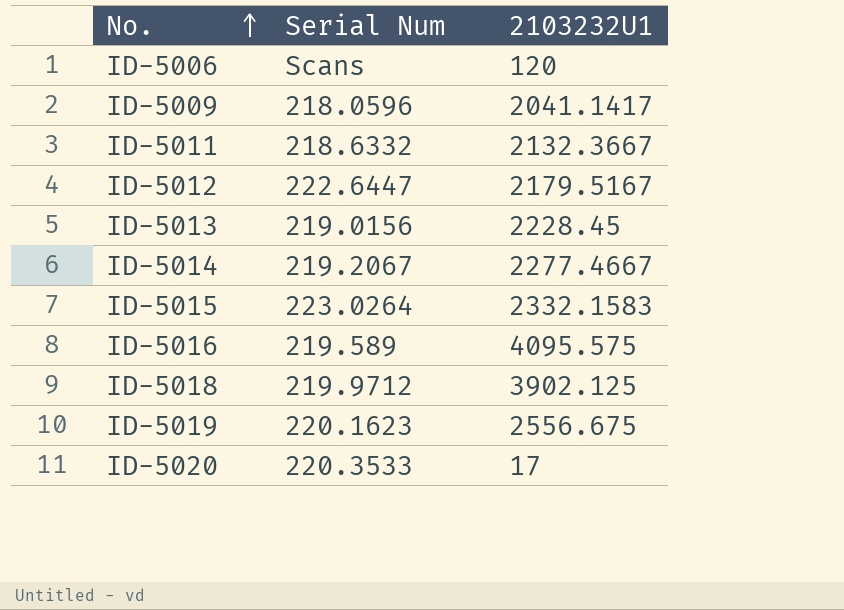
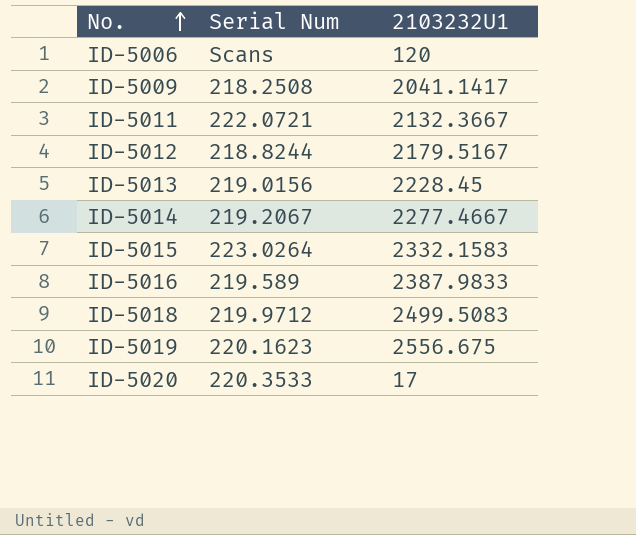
ID-5009 | Serial Num: 218.0596 -> 218.2508
ID-5011 | Serial Num: 218.6332 -> 222.0721
ID-5012 | Serial Num: 222.6447 -> 218.8244
ID-5016 | 2103232U1: 4095.575 -> 2387.9833
ID-5018 | 2103232U1: 3902.125 -> 2499.5083

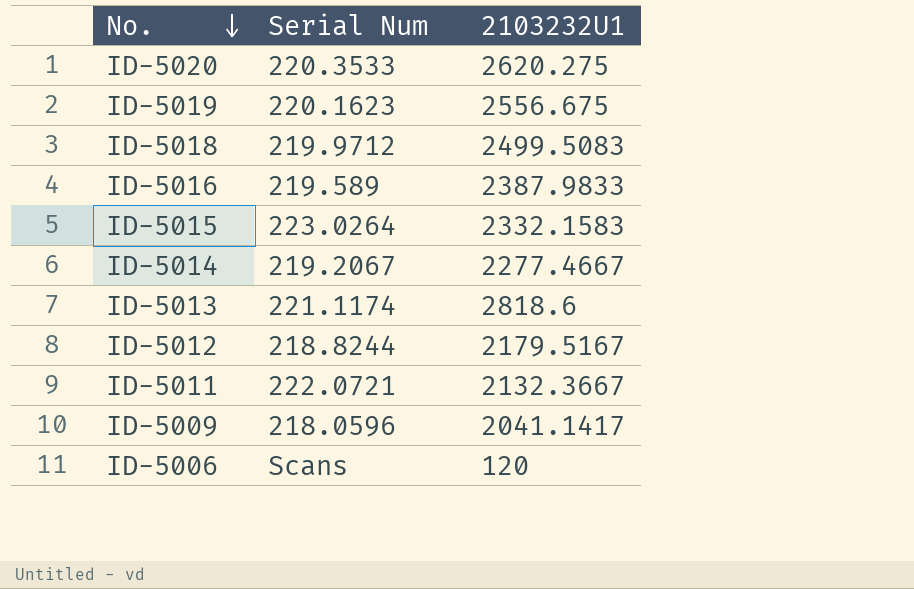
row order: No. ascending -> No. descending
ID-5020 | 2103232U1: 17 -> 2620.275
ID-5013 | Serial Num: 219.0156 -> 221.1174
ID-5013 | 2103232U1: 2228.45 -> 2818.6
ID-5009 | Serial Num: 218.2508 -> 218.0596

